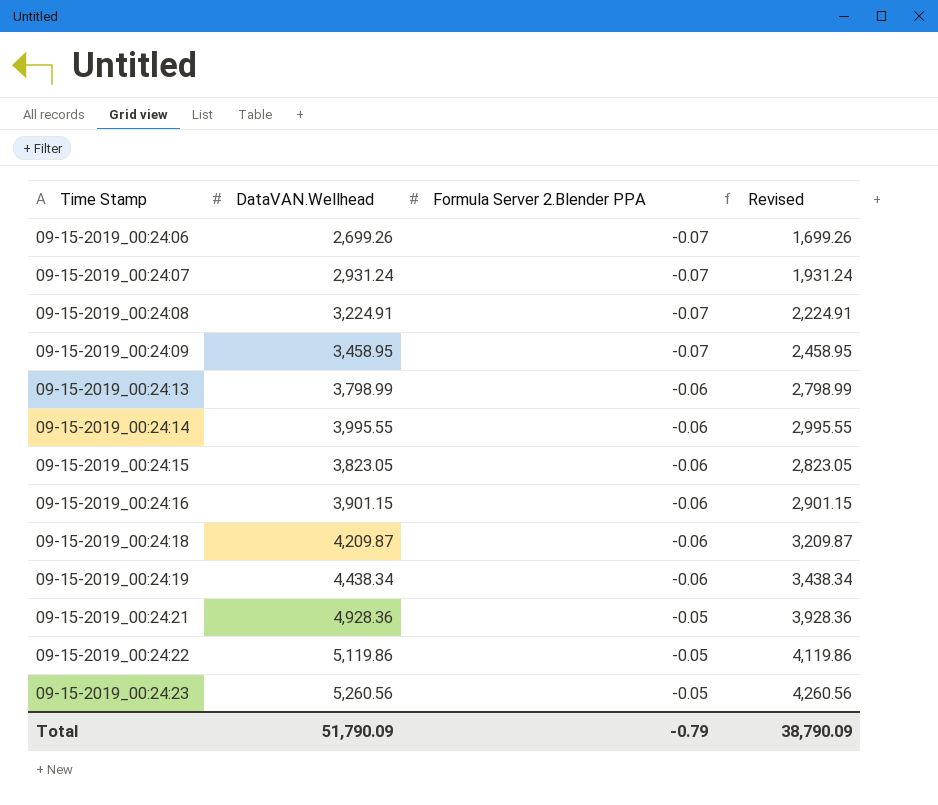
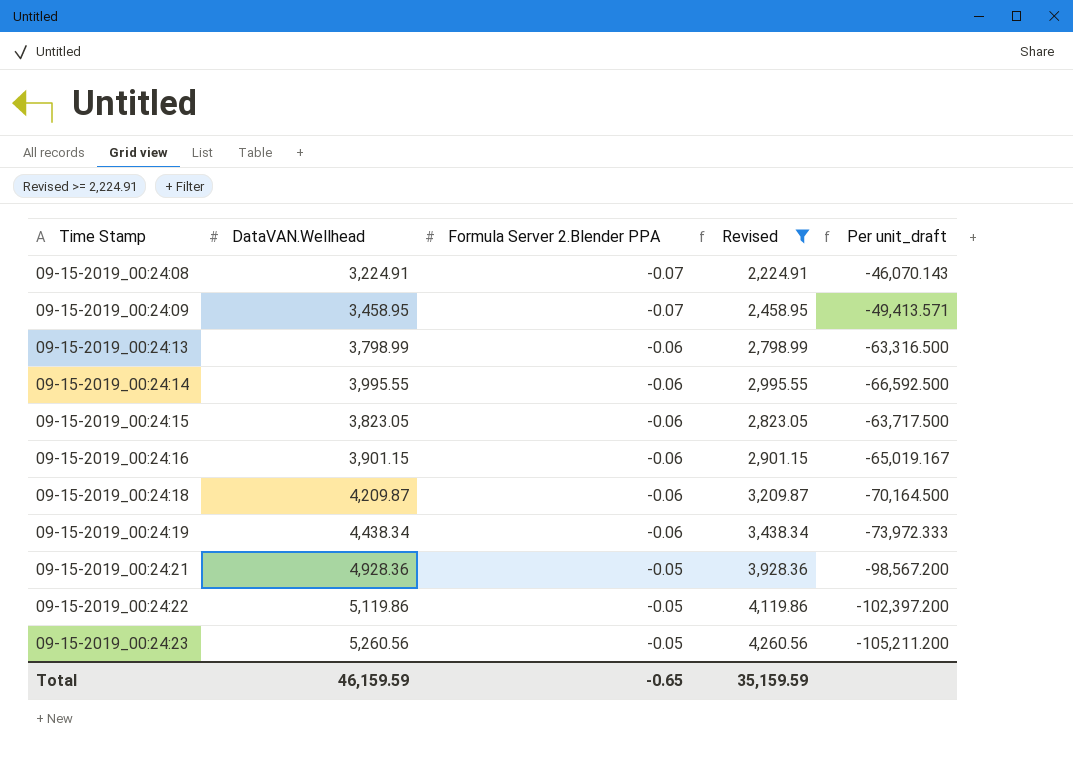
filter: none -> Revised >= 2,224.91
column Per unit_draft | formula: none -> [DataVAN.Wellhead] / [Formula Server 2.Blender PPA]
Total | DataVAN.Wellhead: 51,790.09 -> 46,159.59
Total | Formula Server 2.Blender PPA: -0.79 -> -0.65
Total | Revised: 38,790.09 -> 35,159.59

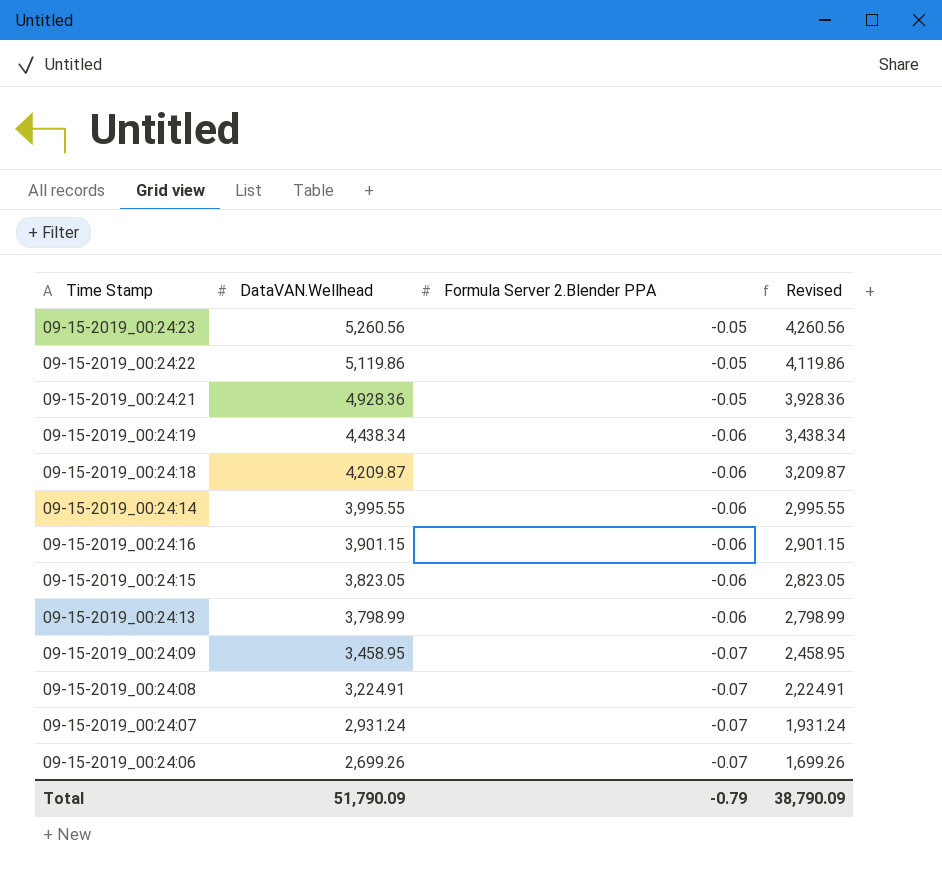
filter: Revised >= 2,224.91 -> none
row order: Time Stamp ascending -> DataVAN.Wellhead descending
column Per unit_draft | formula: [DataVAN.Wellhead] / [Formula Server 2.Blender PPA] -> none
Total | DataVAN.Wellhead: 46,159.59 -> 51,790.09
Total | Formula Server 2.Blender PPA: -0.65 -> -0.79
Total | Revised: 35,159.59 -> 38,790.09

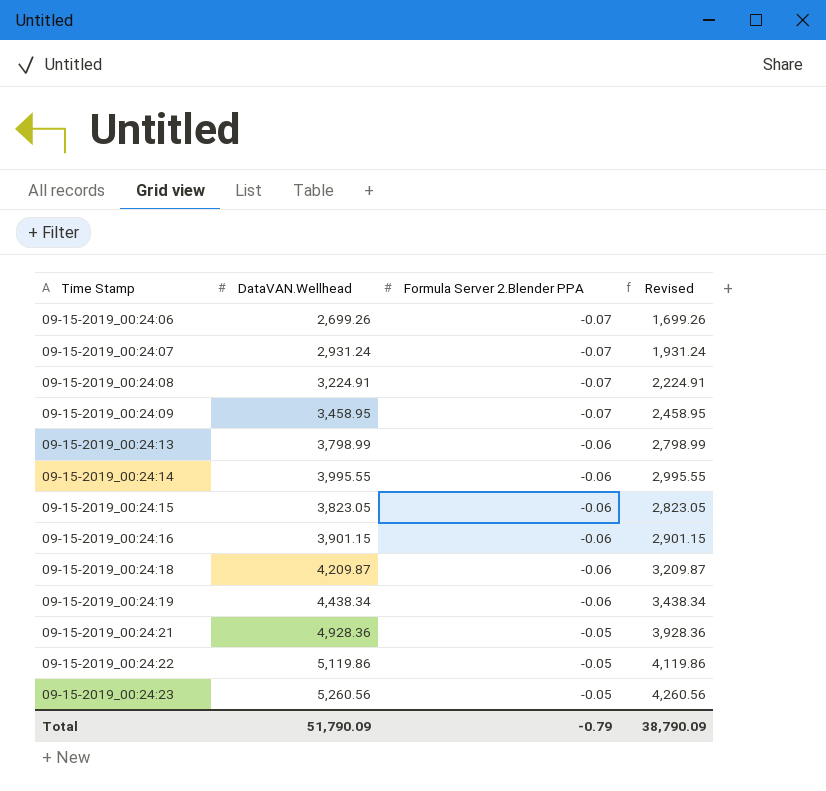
row order: DataVAN.Wellhead descending -> Time Stamp ascending

